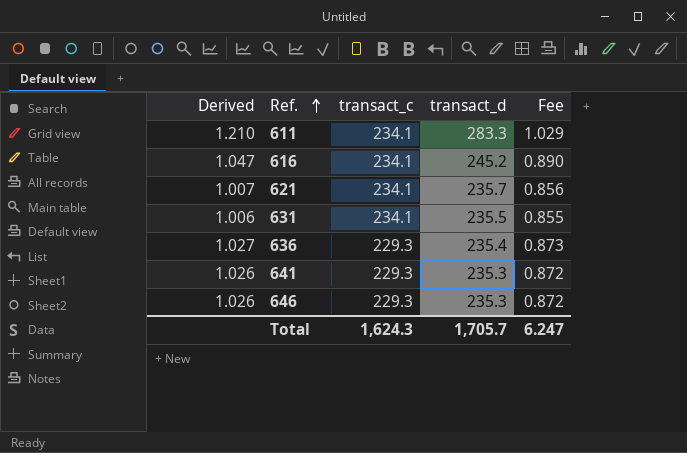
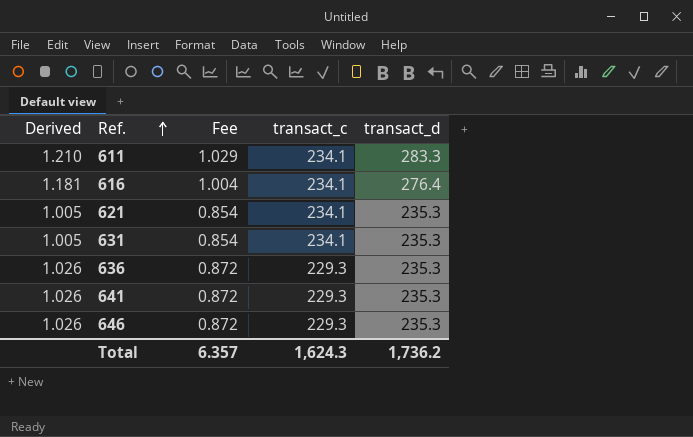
column Fee | position: 5 -> 3
616 | Derived: 1.047 -> 1.181
616 | Fee: 0.890 -> 1.004
616 | transact_d: 245.2 -> 276.4
621 | Derived: 1.007 -> 1.005
621 | Fee: 0.856 -> 0.854
621 | transact_d: 235.7 -> 235.3
631 | Derived: 1.006 -> 1.005
631 | Fee: 0.855 -> 0.854
631 | transact_d: 235.5 -> 235.3
636 | Derived: 1.027 -> 1.026
636 | Fee: 0.873 -> 0.872
636 | transact_d: 235.4 -> 235.3
Total | Fee: 6.247 -> 6.357
Total | transact_d: 1,705.7 -> 1,736.2

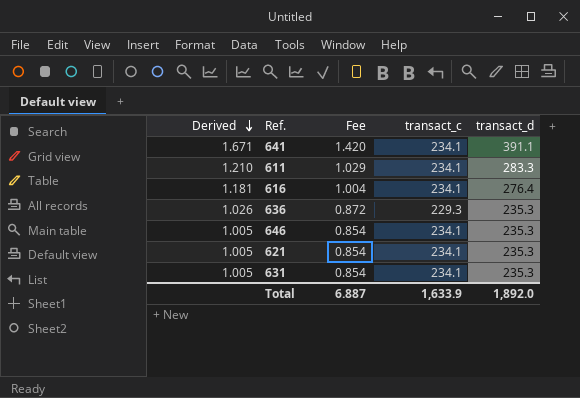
row order: Ref. ascending -> Derived descending
641 | Derived: 1.026 -> 1.671
641 | Fee: 0.872 -> 1.420
641 | transact_c: 229.3 -> 234.1
641 | transact_d: 235.3 -> 391.1
646 | Derived: 1.026 -> 1.005
646 | Fee: 0.872 -> 0.854
646 | transact_c: 229.3 -> 234.1
Total | Fee: 6.357 -> 6.887
Total | transact_c: 1,624.3 -> 1,633.9
Total | transact_d: 1,736.2 -> 1,892.0

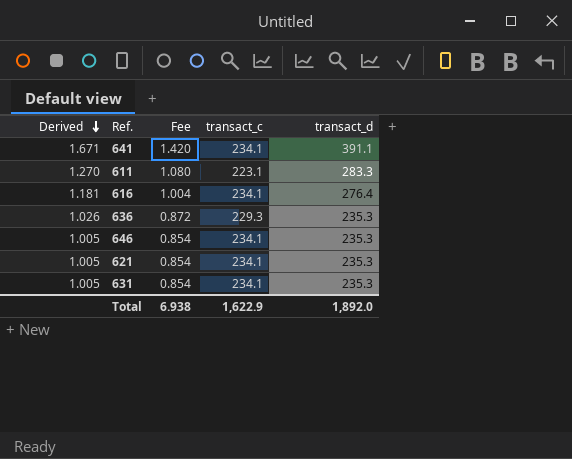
611 | Derived: 1.210 -> 1.270
611 | Fee: 1.029 -> 1.080
611 | transact_c: 234.1 -> 223.1
Total | Fee: 6.887 -> 6.938
Total | transact_c: 1,633.9 -> 1,622.9

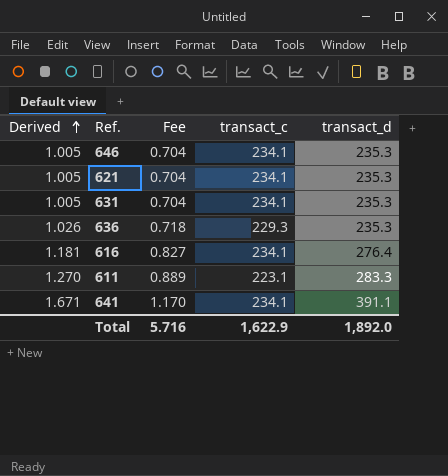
row order: Derived descending -> Derived ascending
column Fee | formula: [Derived] * 0.85 -> [Derived] * 0.7
Total | Fee: 6.938 -> 5.716

